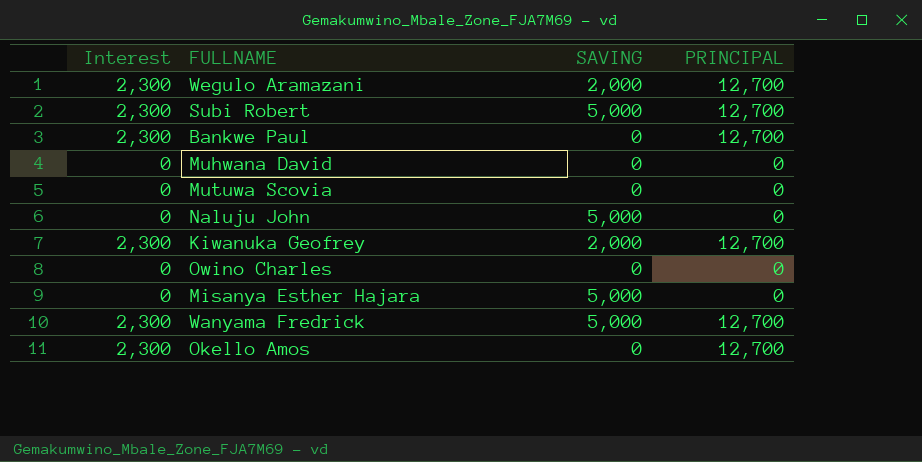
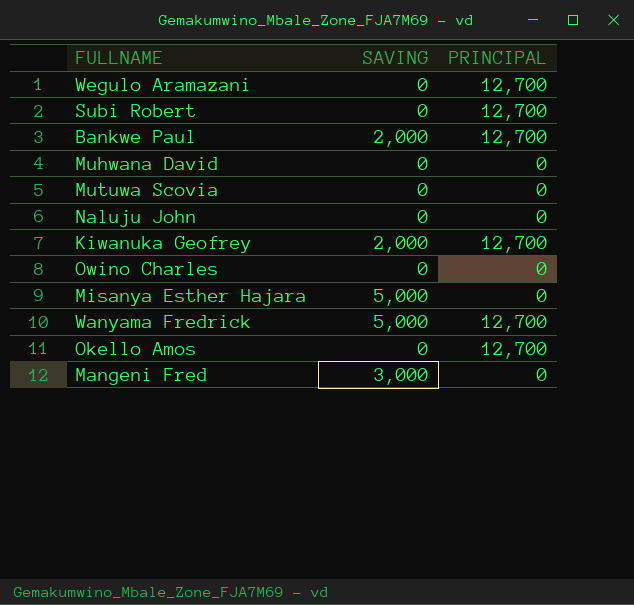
column Interest | position: 1 -> none
Wegulo Aramazani | SAVING: 2,000 -> 0
Subi Robert | SAVING: 5,000 -> 0
Bankwe Paul | SAVING: 0 -> 2,000
Naluju John | SAVING: 5,000 -> 0
row Mangeni Fred: none -> 3,000 | 0

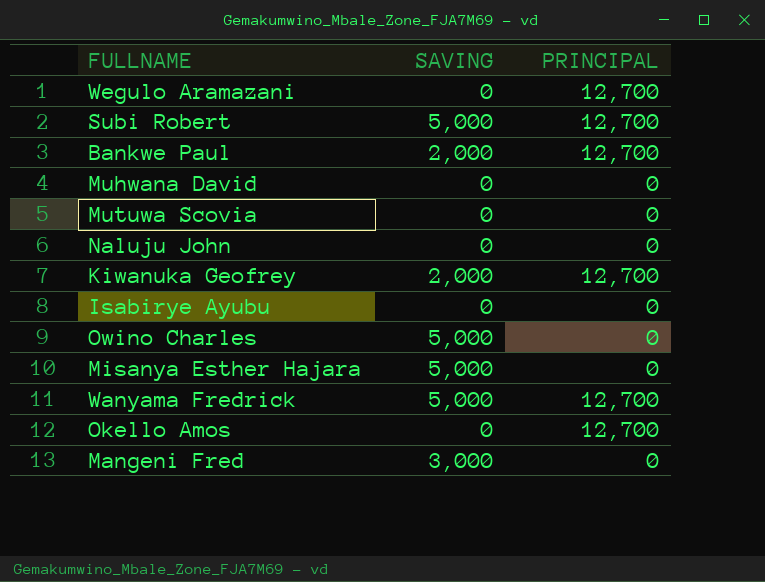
Subi Robert | SAVING: 0 -> 5,000
row Isabirye Ayubu: none -> 0 | 0
Owino Charles | SAVING: 0 -> 5,000

